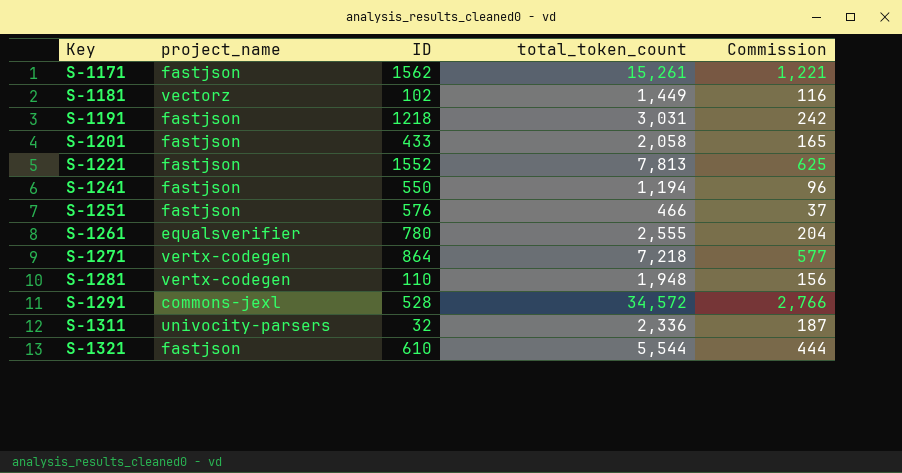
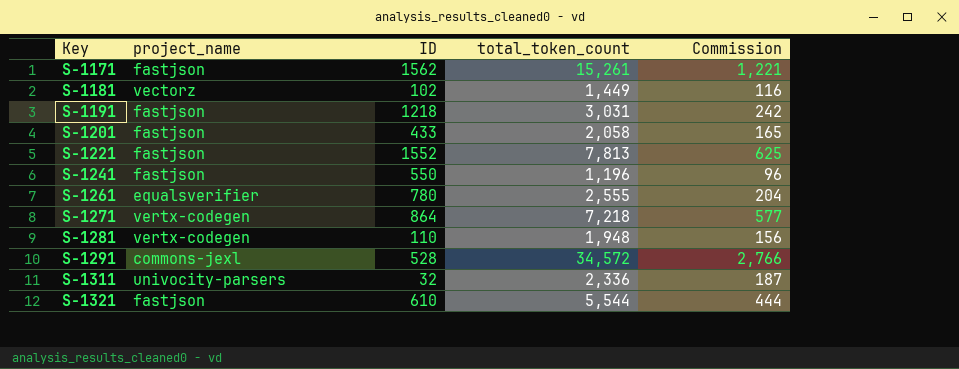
row S-1251: fastjson | 576 | 466 | 37 -> none
S-1241 | total_token_count: 1,194 -> 1,196

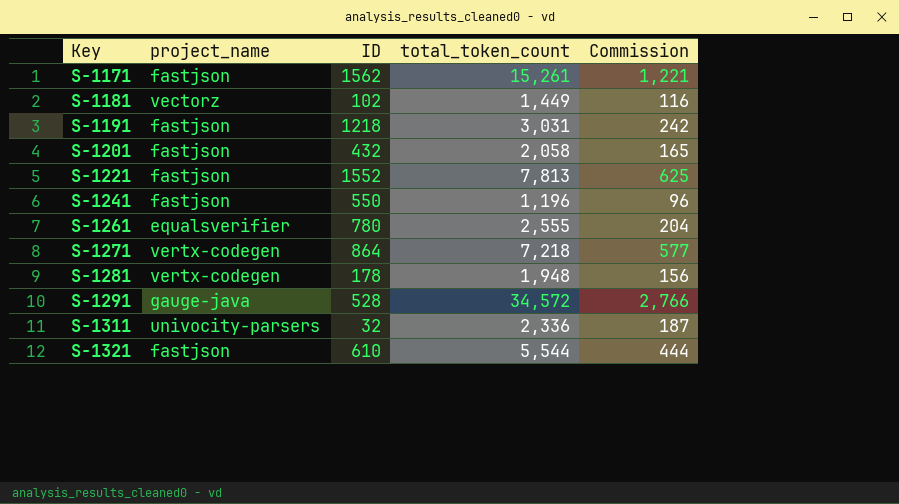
S-1201 | ID: 433 -> 432
S-1281 | ID: 110 -> 178
S-1291 | project_name: commons-jexl -> gauge-java

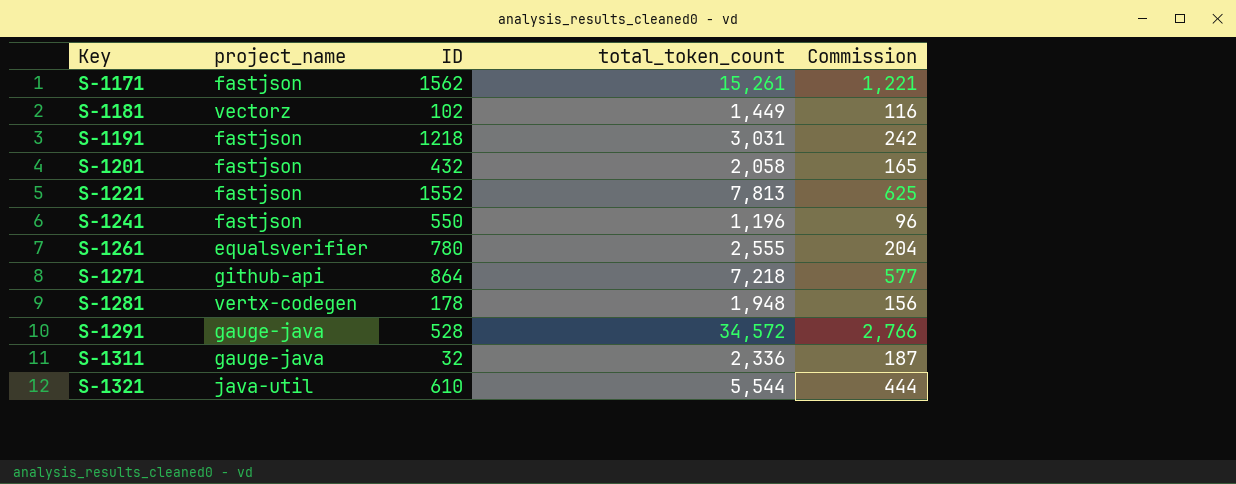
S-1271 | project_name: vertx-codegen -> github-api
S-1311 | project_name: univocity-parsers -> gauge-java
S-1321 | project_name: fastjson -> java-util

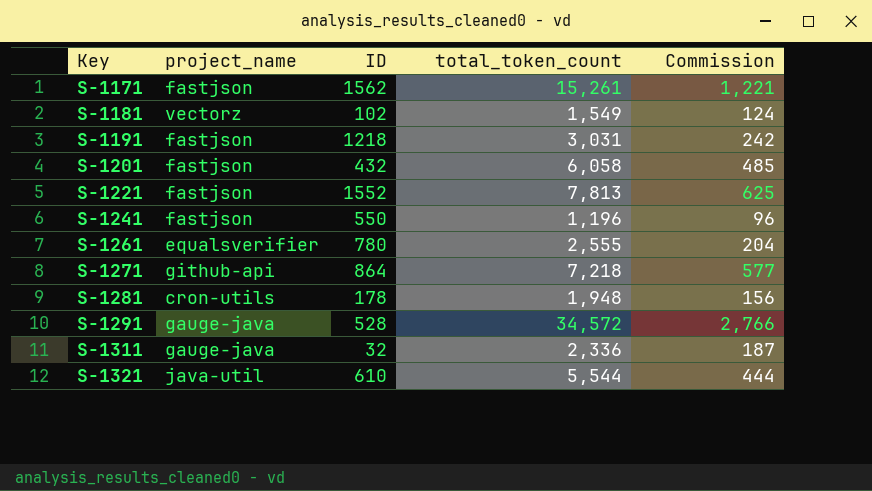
S-1181 | total_token_count: 1,449 -> 1,549
S-1181 | Commission: 116 -> 124
S-1201 | total_token_count: 2,058 -> 6,058
S-1201 | Commission: 165 -> 485
S-1281 | project_name: vertx-codegen -> cron-utils

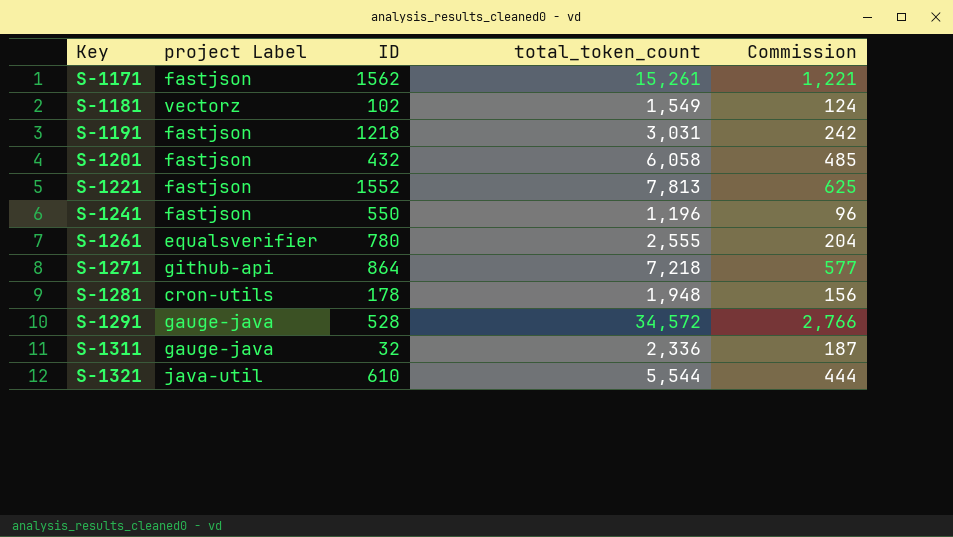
column name: project_name -> project Label

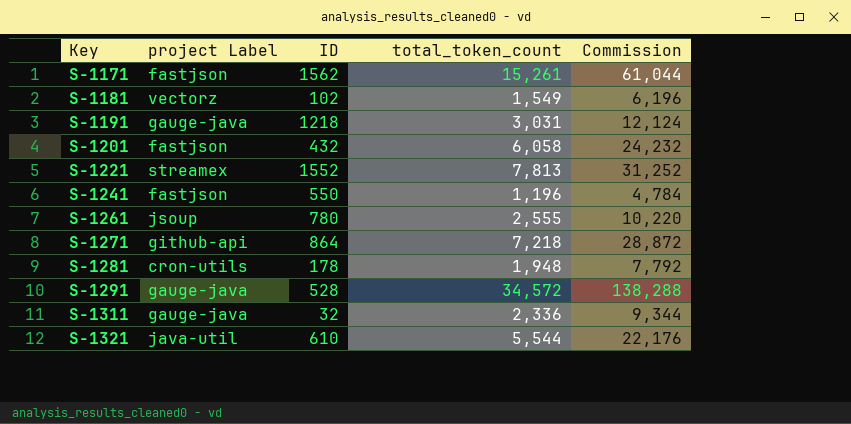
column Commission | formula: [total_token_count] * 0.08 -> [total_token_count] * 4
S-1191 | project Label: fastjson -> gauge-java
S-1221 | project Label: fastjson -> streamex
S-1261 | project Label: equalsverifier -> jsoup

